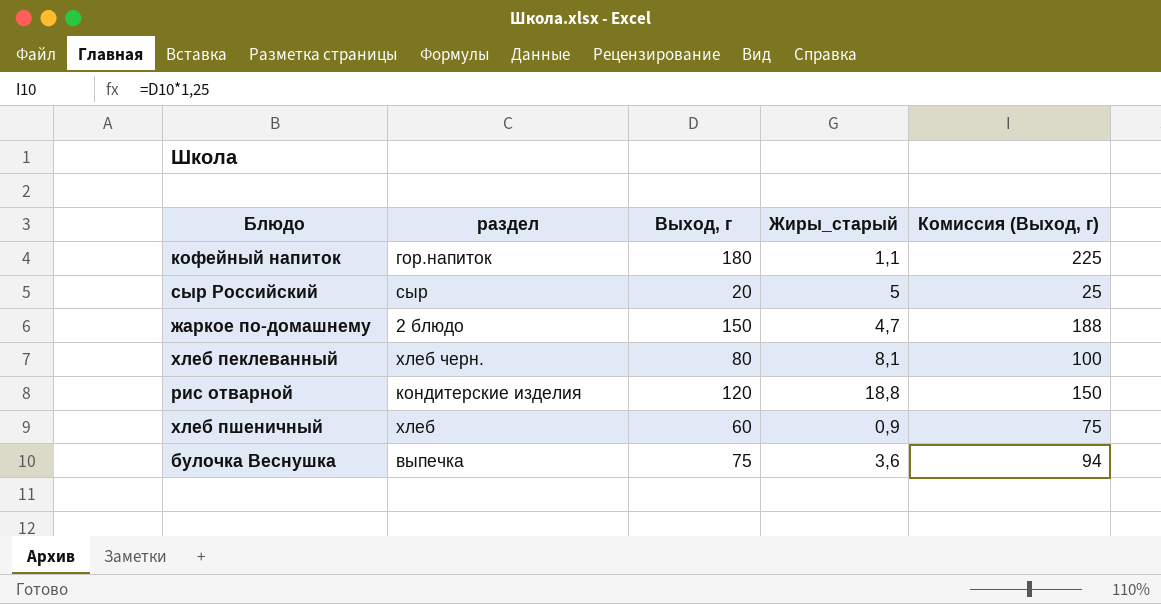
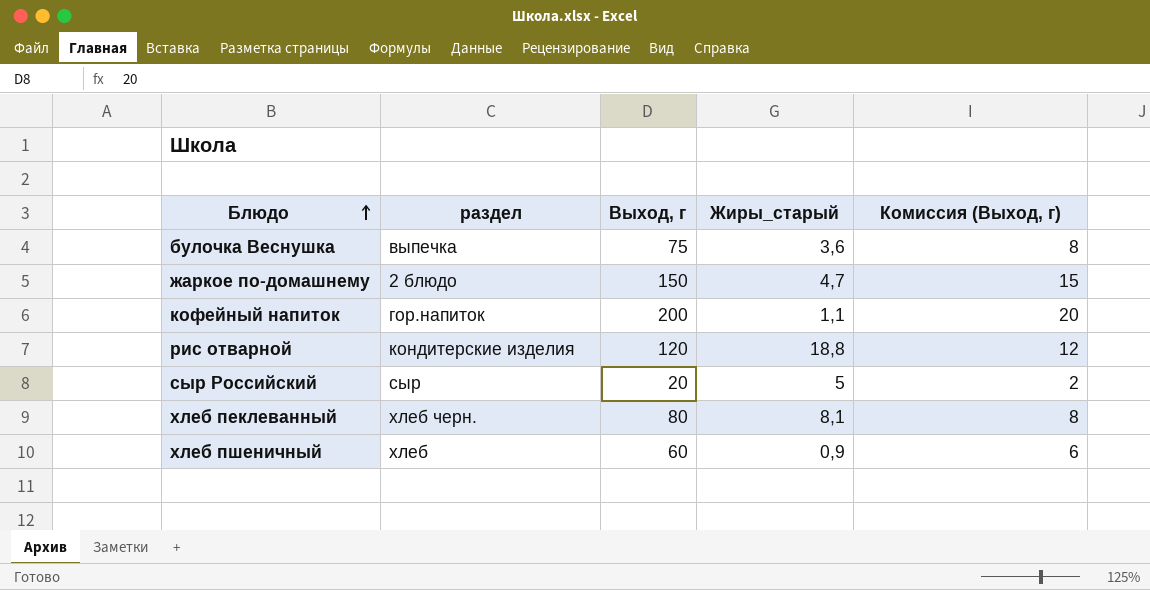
row order: none -> Блюдо ascending
column Комиссия (Выход, г) | formula: [Выход, г] * 1,25 -> [Выход, г] * 0,1
кофейный напиток | Выход, г: 180 -> 200

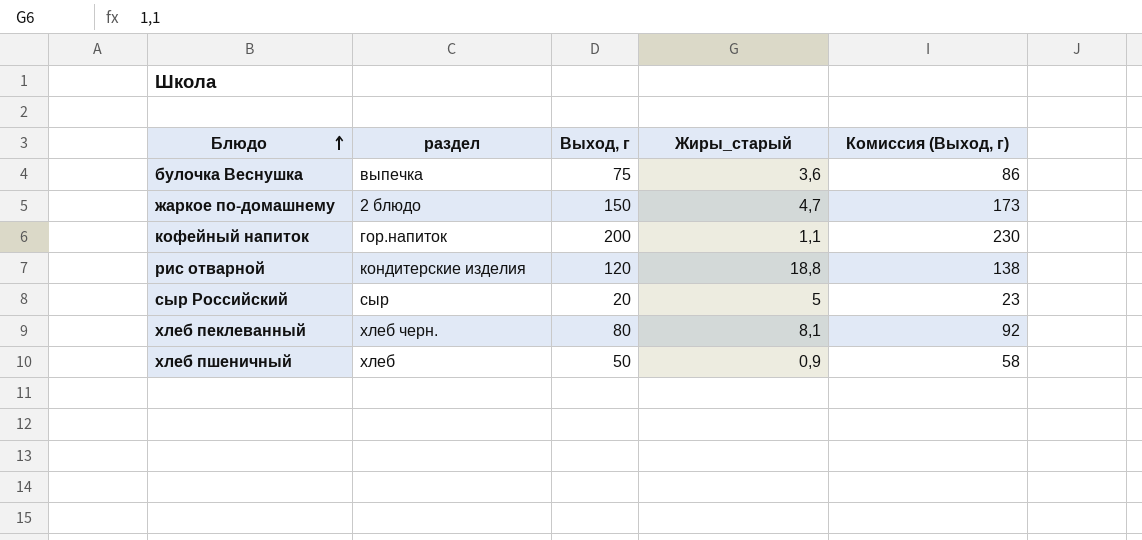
column Комиссия (Выход, г) | formula: [Выход, г] * 0,1 -> [Выход, г] * 1,15
хлеб пшеничный | Выход, г: 60 -> 50

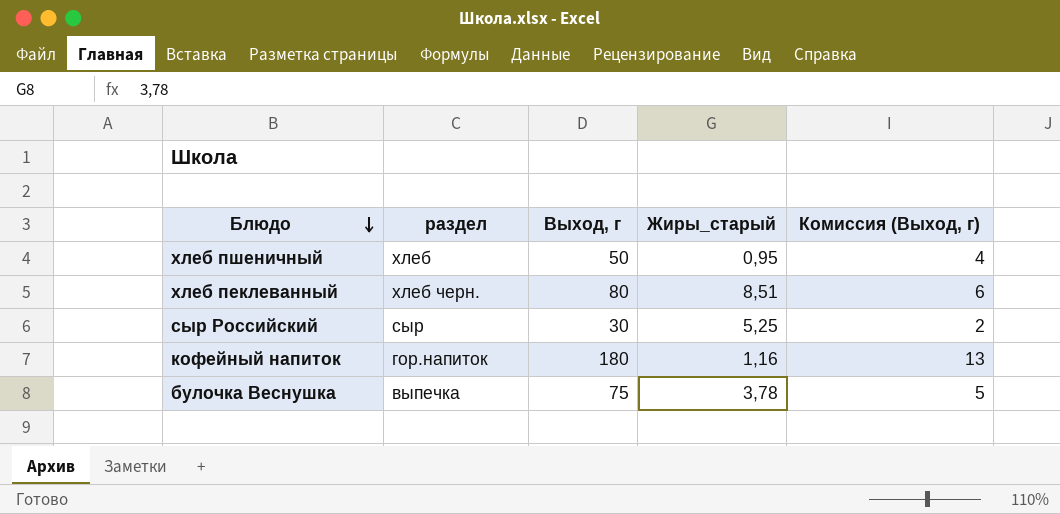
row order: Блюдо ascending -> Блюдо descending
column Комиссия (Выход, г) | formula: [Выход, г] * 1,15 -> [Выход, г] * 0,07
row жаркое по-домашнему: 2 блюдо | 150 | 4,7 | 173 -> none
row рис отварной: кондитерские изделия | 120 | 18,8 | 138 -> none
хлеб пшеничный | Жиры_старый: 0,9 -> 0,95
хлеб пеклеванный | Жиры_старый: 8,1 -> 8,51
сыр Российский | Выход, г: 20 -> 30
сыр Российский | Жиры_старый: 5 -> 5,25
кофейный напиток | Выход, г: 200 -> 180
кофейный напиток | Жиры_старый: 1,1 -> 1,16
булочка Веснушка | Жиры_старый: 3,6 -> 3,78

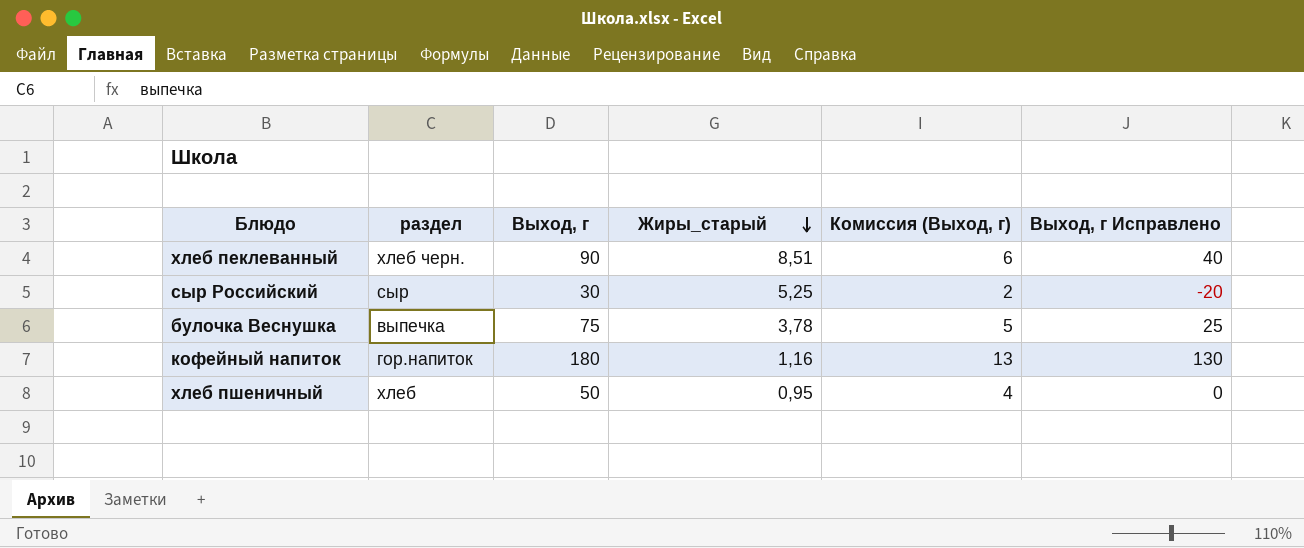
row order: Блюдо descending -> Жиры_старый descending
column Выход, г Исправлено | formula: none -> [Выход, г] - 50
хлеб пеклеванный | Выход, г: 80 -> 90

